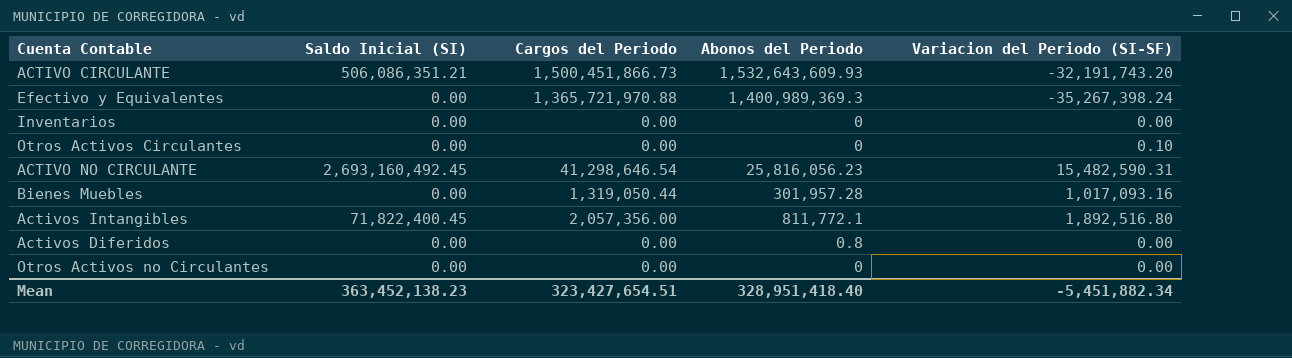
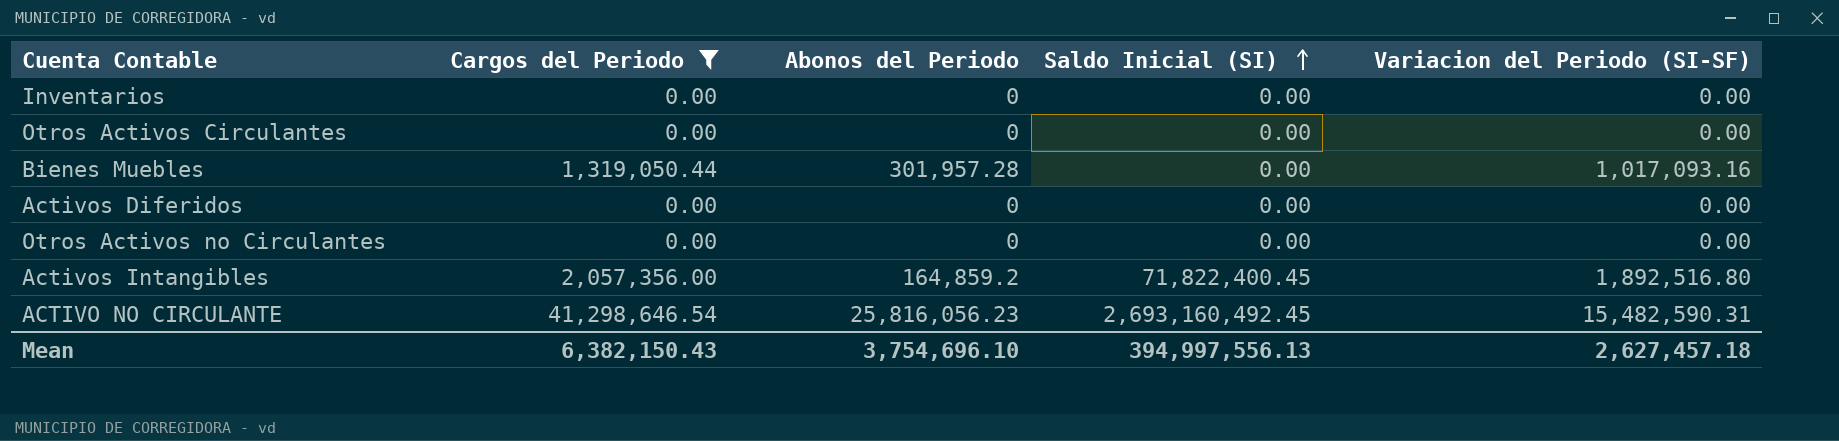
filter: none -> Cargos del Periodo <= 41,298,646.54
row order: none -> Saldo Inicial (SI) ascending
column Saldo Inicial (SI) | position: 2 -> 4
Otros Activos Circulantes | Variacion del Periodo (SI-SF): 0.10 -> 0.00
Activos Diferidos | Abonos del Periodo: 0.8 -> 0
Activos Intangibles | Abonos del Periodo: 811,772.1 -> 164,859.2
Mean | Cargos del Periodo: 323,427,654.51 -> 6,382,150.43
Mean | Abonos del Periodo: 328,951,418.40 -> 3,754,696.10
Mean | Saldo Inicial (SI): 363,452,138.23 -> 394,997,556.13
Mean | Variacion del Periodo (SI-SF): -5,451,882.34 -> 2,627,457.18

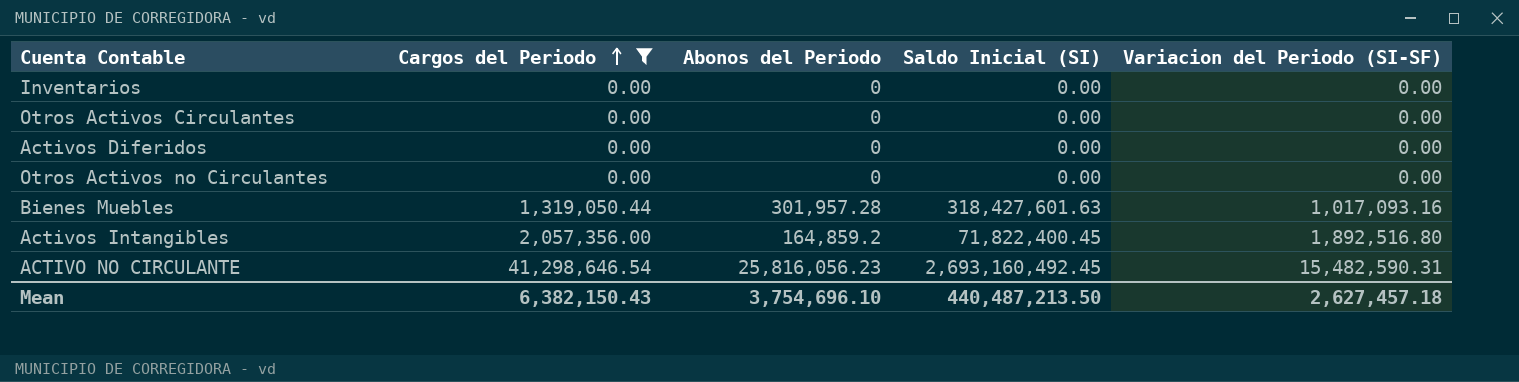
row order: Saldo Inicial (SI) ascending -> Cargos del Periodo ascending
Bienes Muebles | Saldo Inicial (SI): 0.00 -> 318,427,601.63
Mean | Saldo Inicial (SI): 394,997,556.13 -> 440,487,213.50

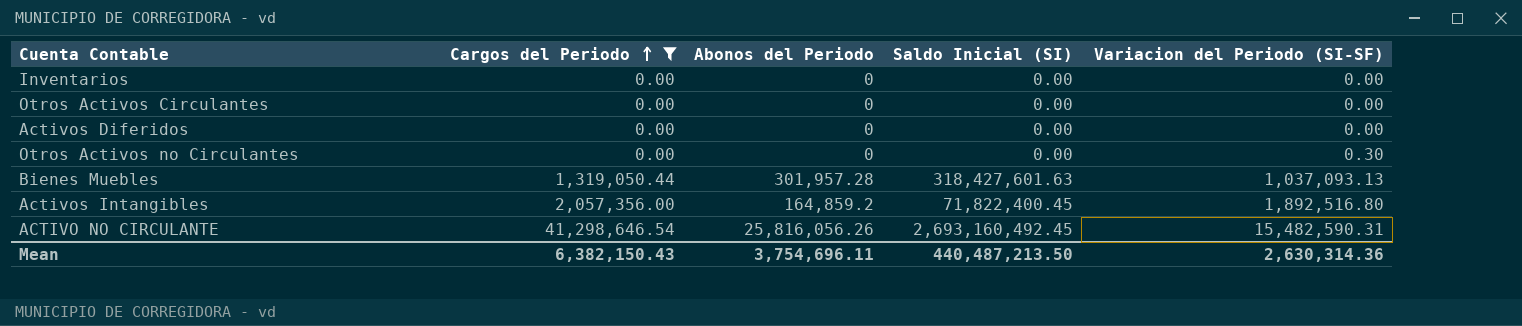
Otros Activos no Circulantes | Variacion del Periodo (SI-SF): 0.00 -> 0.30
Bienes Muebles | Variacion del Periodo (SI-SF): 1,017,093.16 -> 1,037,093.13
ACTIVO NO CIRCULANTE | Abonos del Periodo: 25,816,056.23 -> 25,816,056.26
Mean | Abonos del Periodo: 3,754,696.10 -> 3,754,696.11
Mean | Variacion del Periodo (SI-SF): 2,627,457.18 -> 2,630,314.36

